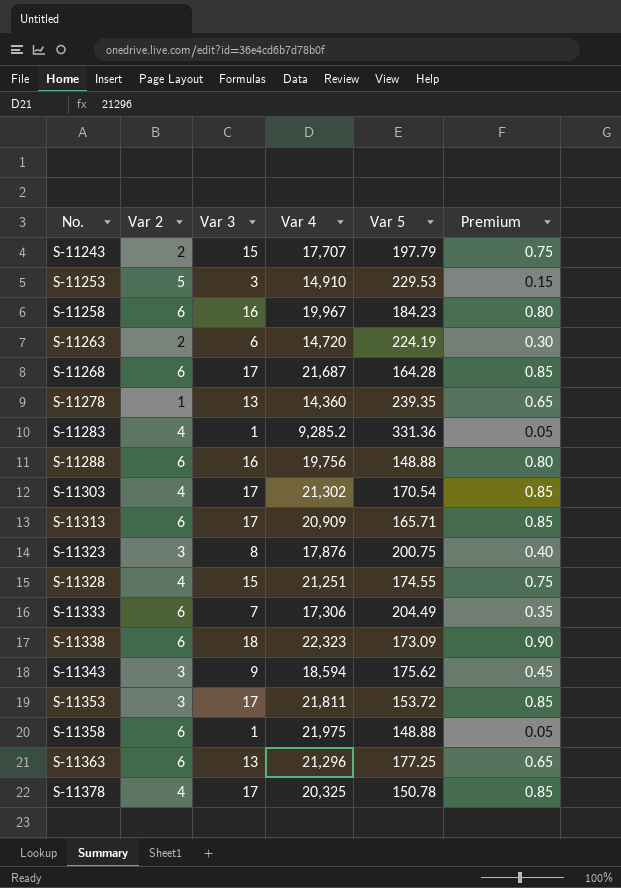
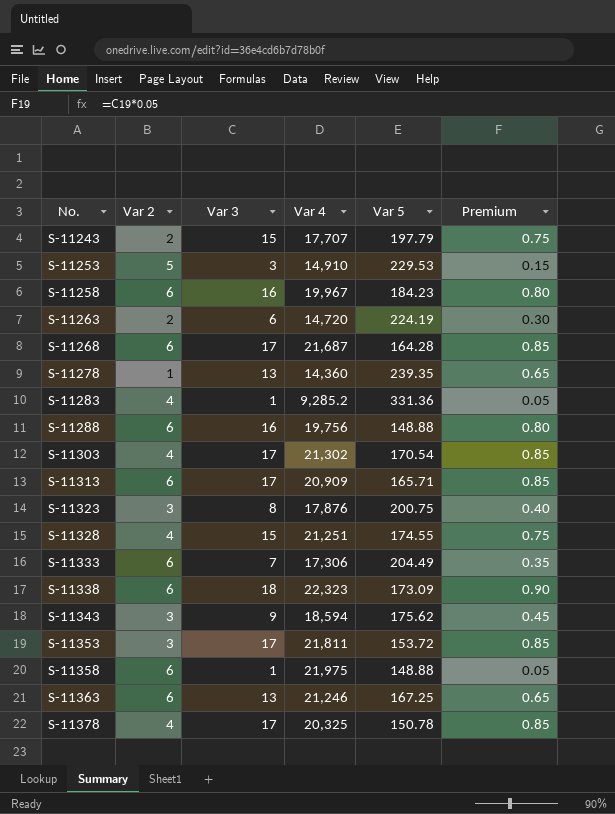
S-11363 | Var 4: 21,296 -> 21,246
S-11363 | Var 5: 177.25 -> 167.25

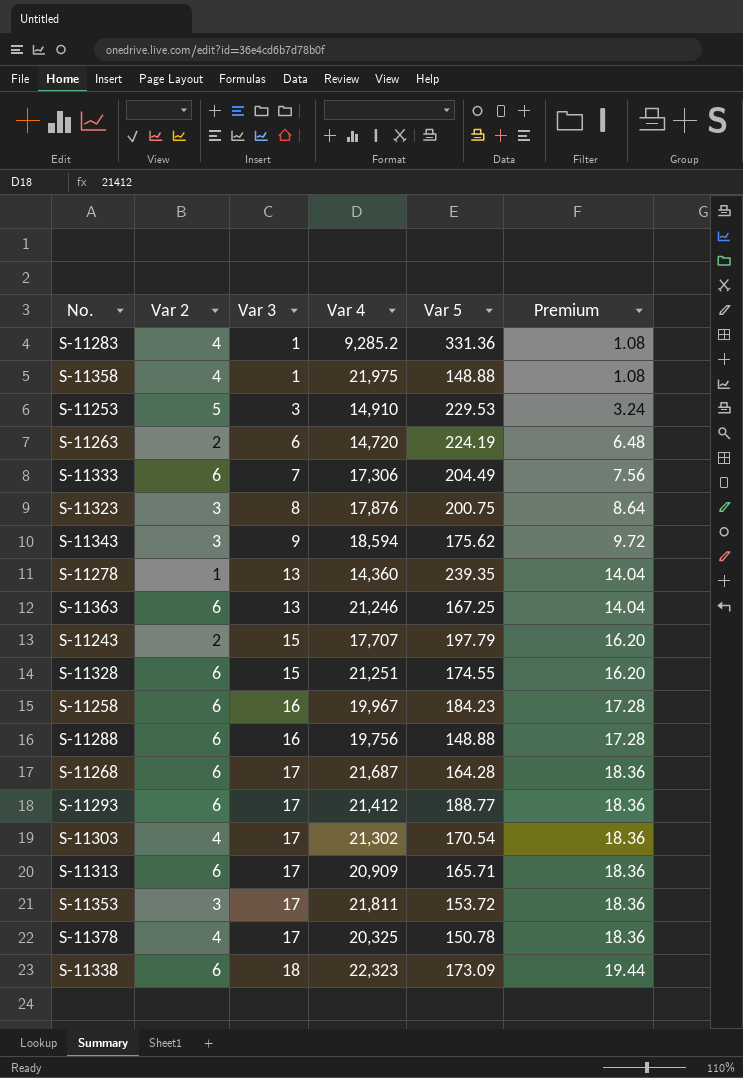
row order: No. ascending -> Var 3 ascending
column Premium | formula: [Var 3] * 0.05 -> [Var 3] * 1.08
S-11358 | Var 2: 6 -> 4
S-11328 | Var 2: 4 -> 6
row S-11293: none -> 6 | 17 | 21,412 | 188.77 | 18.36

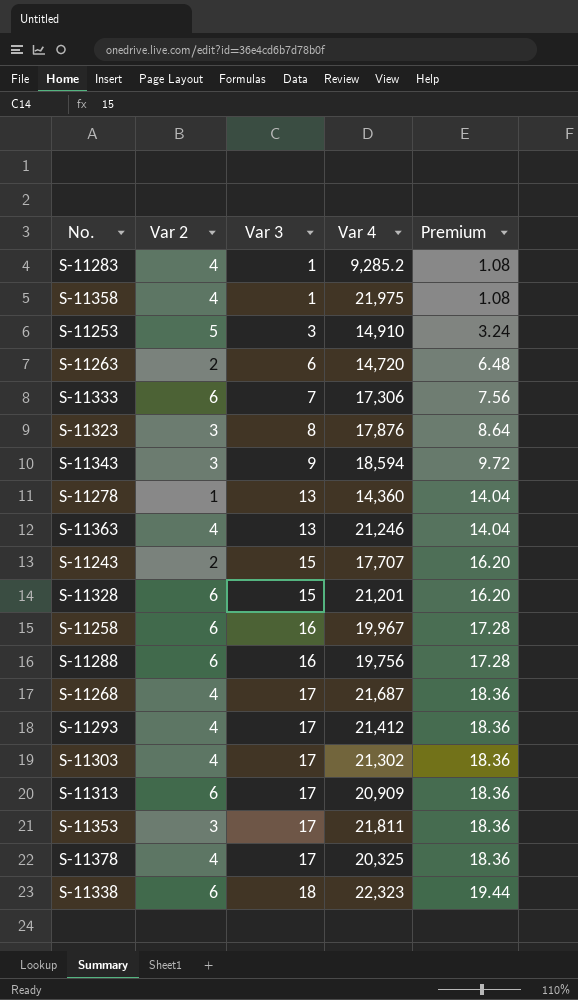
column Var 5 | position: 5 -> none
S-11363 | Var 2: 6 -> 4
S-11328 | Var 4: 21,251 -> 21,201
S-11268 | Var 2: 6 -> 4
S-11293 | Var 2: 6 -> 4

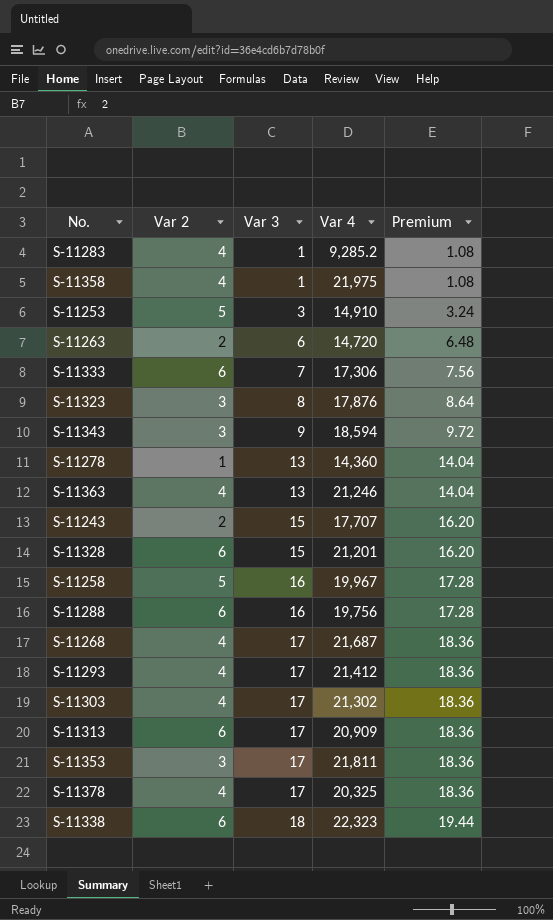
S-11258 | Var 2: 6 -> 5

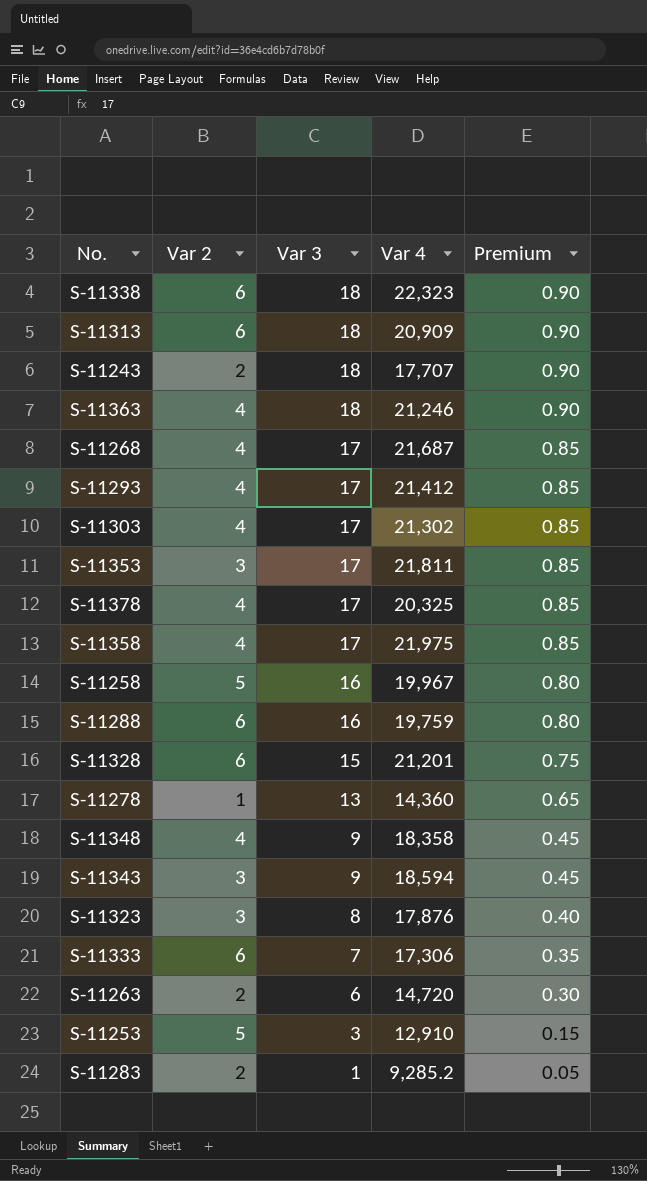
row order: Var 3 ascending -> Var 3 descending
column Premium | formula: [Var 3] * 1.08 -> [Var 3] * 0.05
S-11313 | Var 3: 17 -> 18
S-11243 | Var 3: 15 -> 18
S-11363 | Var 3: 13 -> 18
S-11358 | Var 3: 1 -> 17
S-11288 | Var 4: 19,756 -> 19,759
row S-11348: none -> 4 | 9 | 18,358 | 0.45
S-11253 | Var 4: 14,910 -> 12,910
S-11283 | Var 2: 4 -> 2

